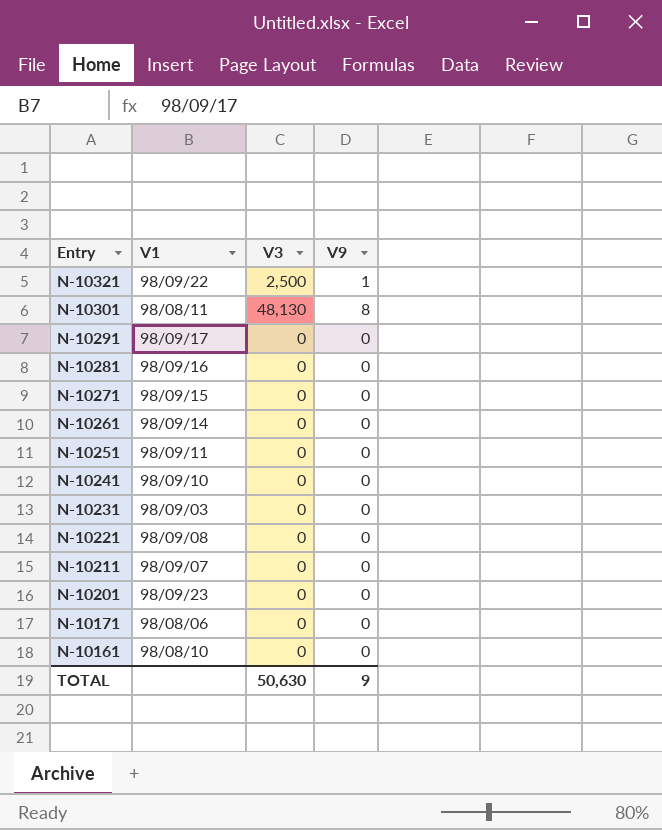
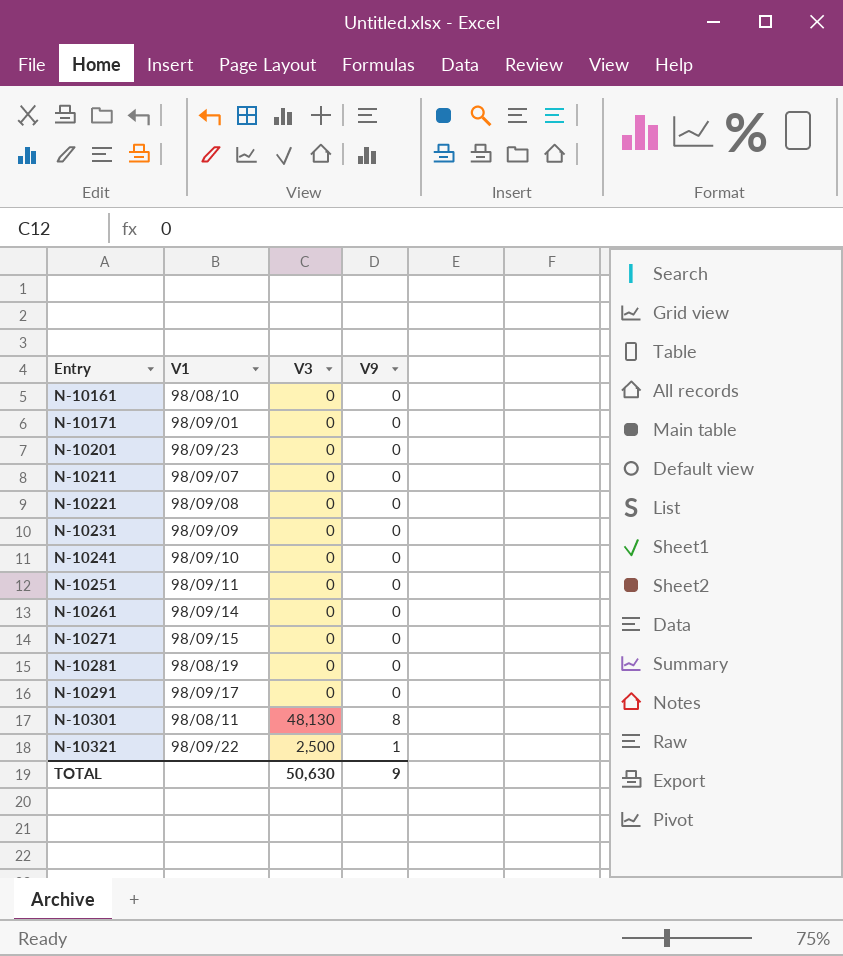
row order: Entry descending -> Entry ascending
N-10171 | V1: 98/08/06 -> 98/09/01
N-10231 | V1: 98/09/03 -> 98/09/09
N-10281 | V1: 98/09/16 -> 98/08/19

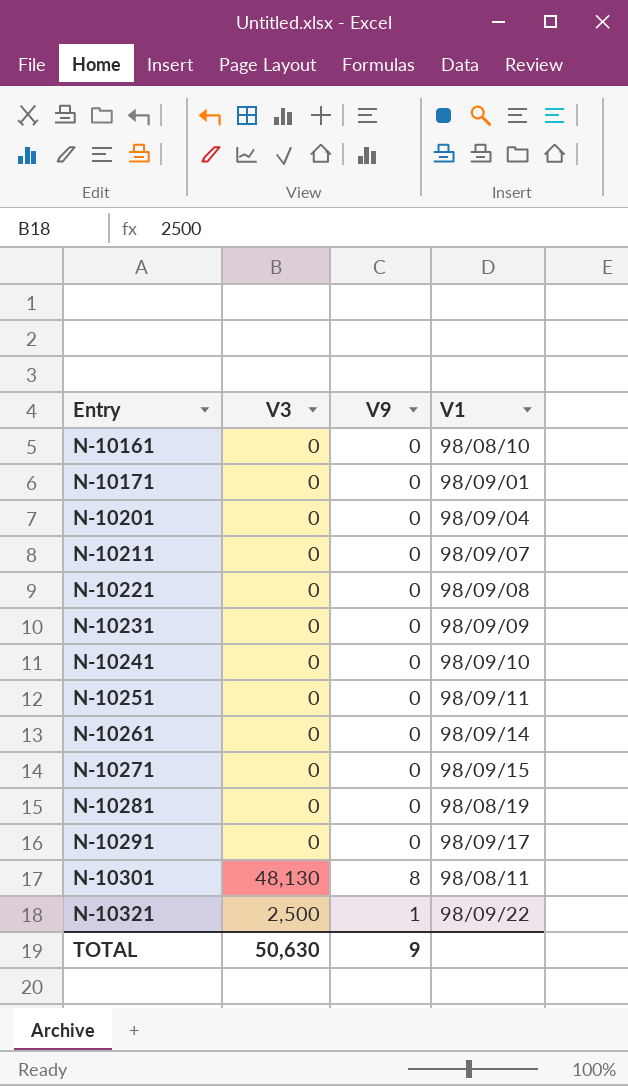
column V1 | position: 2 -> 4
N-10201 | V1: 98/09/23 -> 98/09/04

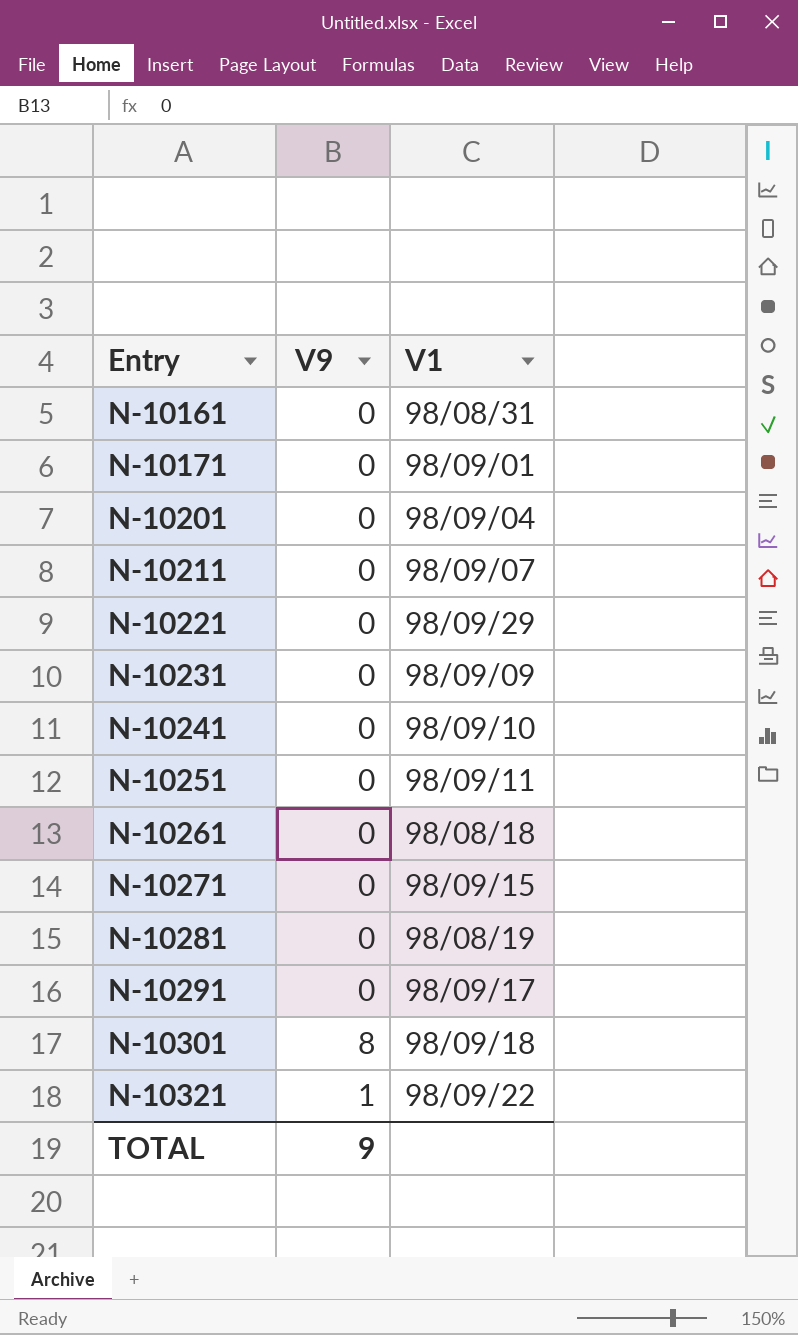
column V3 | position: 2 -> none
N-10161 | V1: 98/08/10 -> 98/08/31
N-10221 | V1: 98/09/08 -> 98/09/29
N-10261 | V1: 98/09/14 -> 98/08/18
N-10301 | V1: 98/08/11 -> 98/09/18

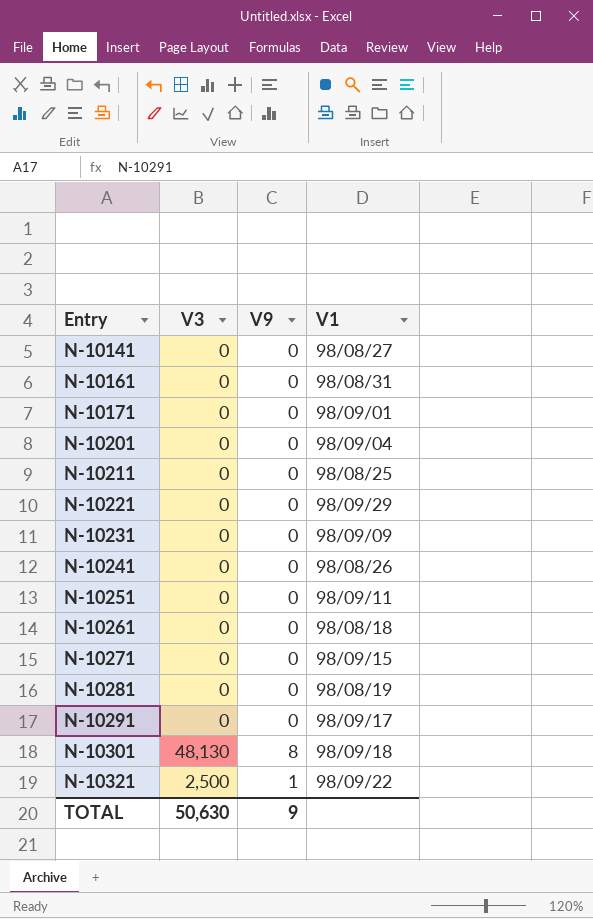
column V3 | position: none -> 2
row N-10141: none -> 0 | 0 | 98/08/27
N-10211 | V1: 98/09/07 -> 98/08/25
N-10241 | V1: 98/09/10 -> 98/08/26

